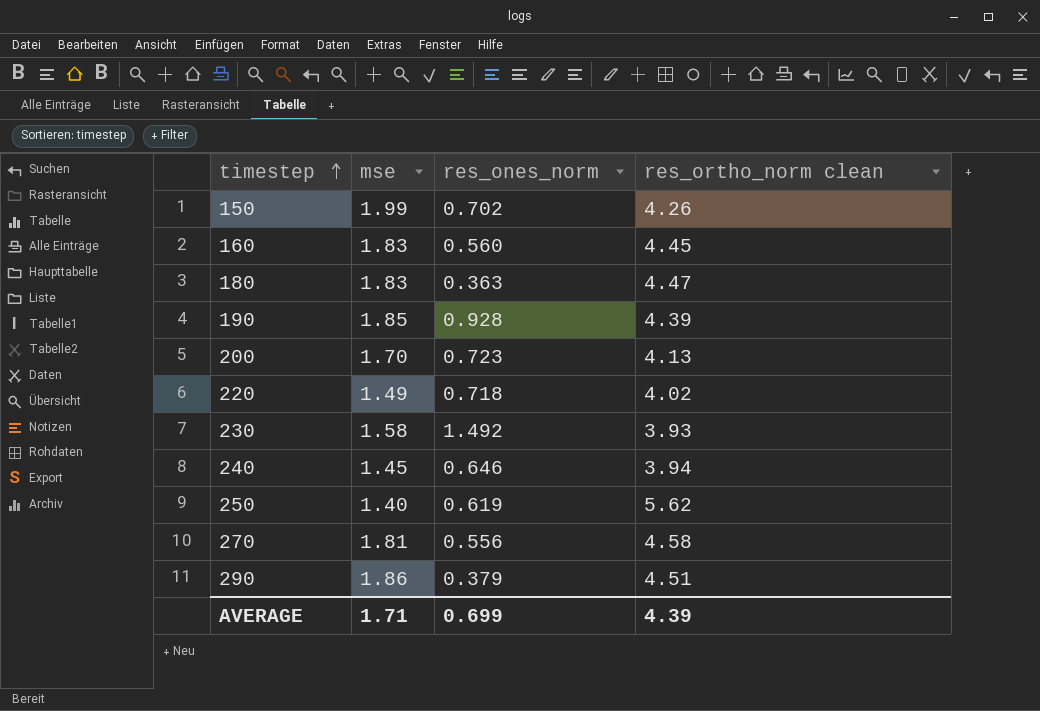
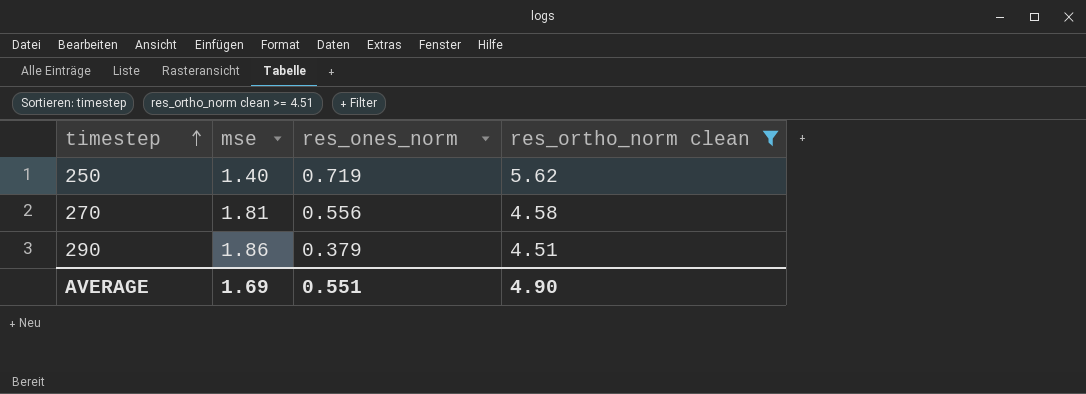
filter: none -> res_ortho_norm clean >= 4.51
250 | res_ones_norm: 0.619 -> 0.719
AVERAGE | mse: 1.71 -> 1.69
AVERAGE | res_ones_norm: 0.699 -> 0.551
AVERAGE | res_ortho_norm clean: 4.39 -> 4.90

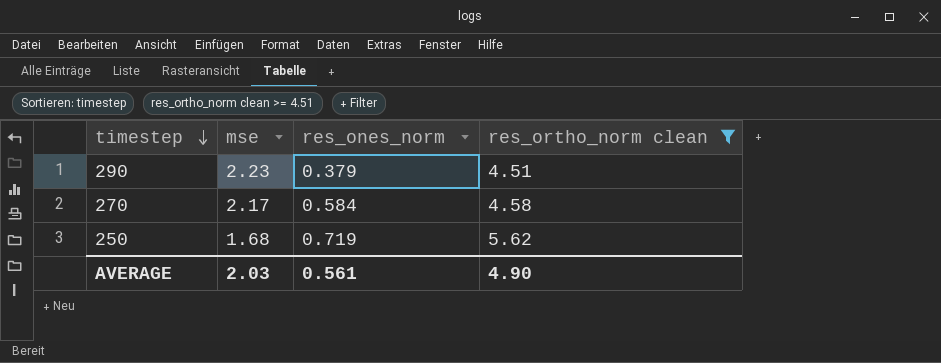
row order: timestep ascending -> timestep descending
290 | mse: 1.86 -> 2.23
270 | mse: 1.81 -> 2.17
270 | res_ones_norm: 0.556 -> 0.584
250 | mse: 1.40 -> 1.68
AVERAGE | mse: 1.69 -> 2.03
AVERAGE | res_ones_norm: 0.551 -> 0.561

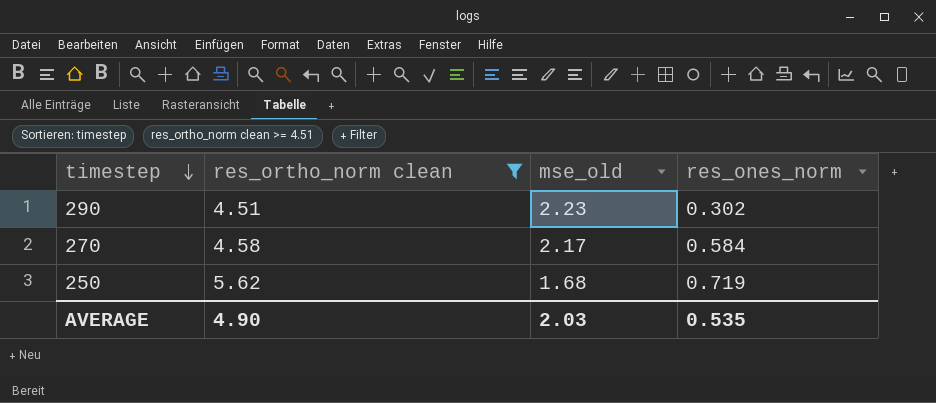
column res_ortho_norm clean | position: 4 -> 2
column name: mse -> mse_old
290 | res_ones_norm: 0.379 -> 0.302
AVERAGE | res_ones_norm: 0.561 -> 0.535

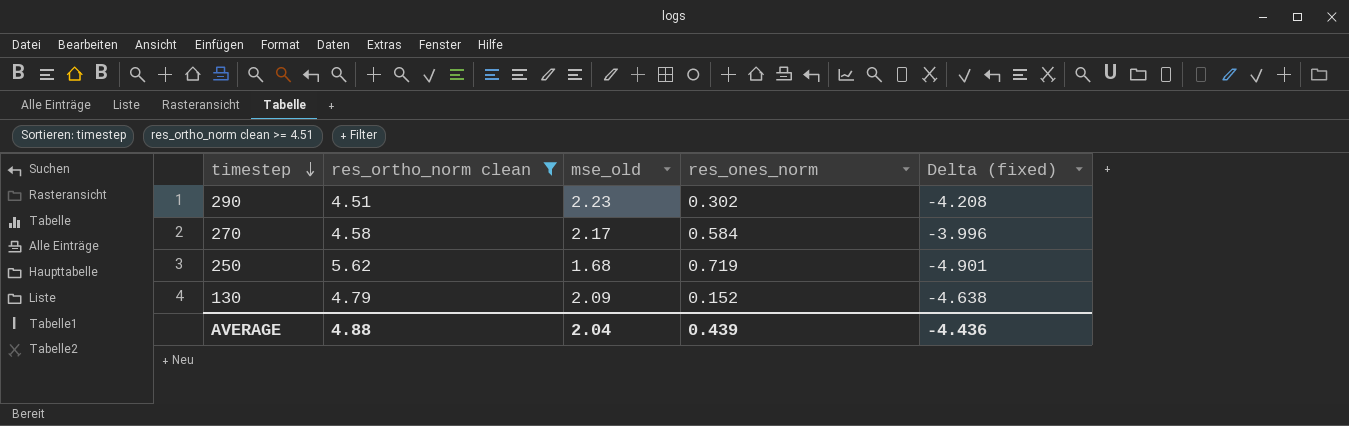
column Delta (fixed) | formula: none -> [res_ones_norm] - [res_ortho_norm clean]
row 130: none -> 4.79 | 2.09 | 0.152 | -4.638
AVERAGE | res_ortho_norm clean: 4.90 -> 4.88
AVERAGE | mse_old: 2.03 -> 2.04
AVERAGE | res_ones_norm: 0.535 -> 0.439

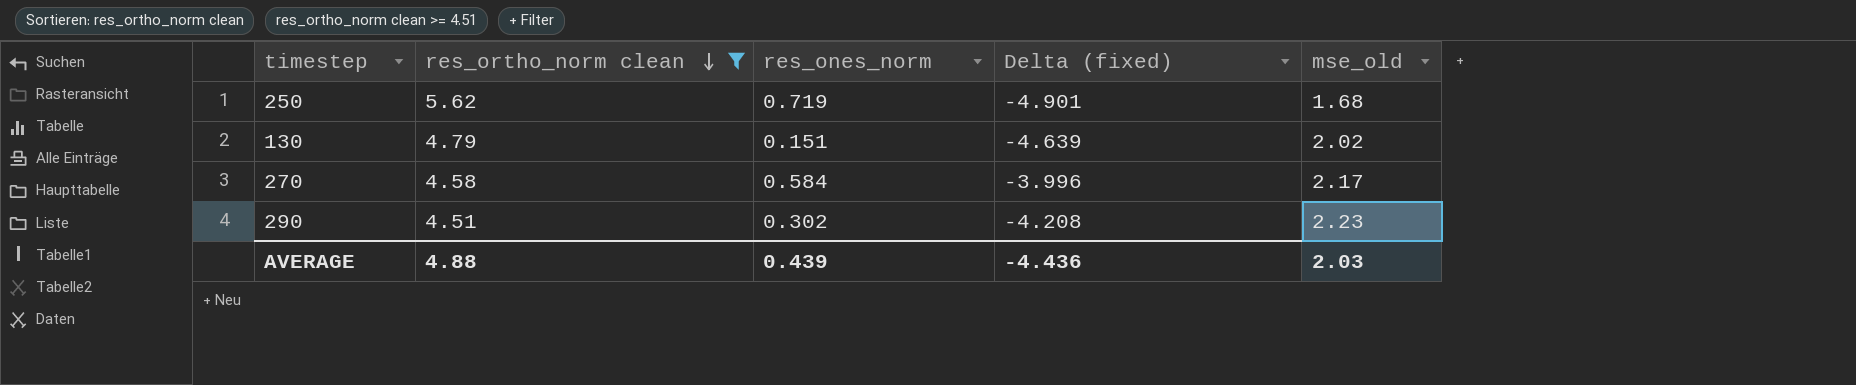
row order: timestep descending -> res_ortho_norm clean descending
column mse_old | position: 3 -> 5
130 | res_ones_norm: 0.152 -> 0.151
130 | Delta (fixed): -4.638 -> -4.639
130 | mse_old: 2.09 -> 2.02
AVERAGE | mse_old: 2.04 -> 2.03

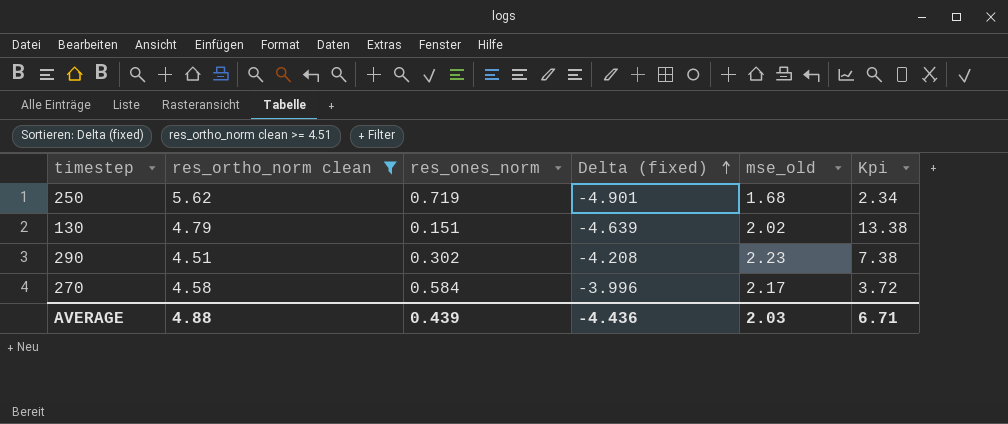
row order: res_ortho_norm clean descending -> Delta (fixed) ascending
column Kpi | formula: none -> [mse_old] / [res_ones_norm]

